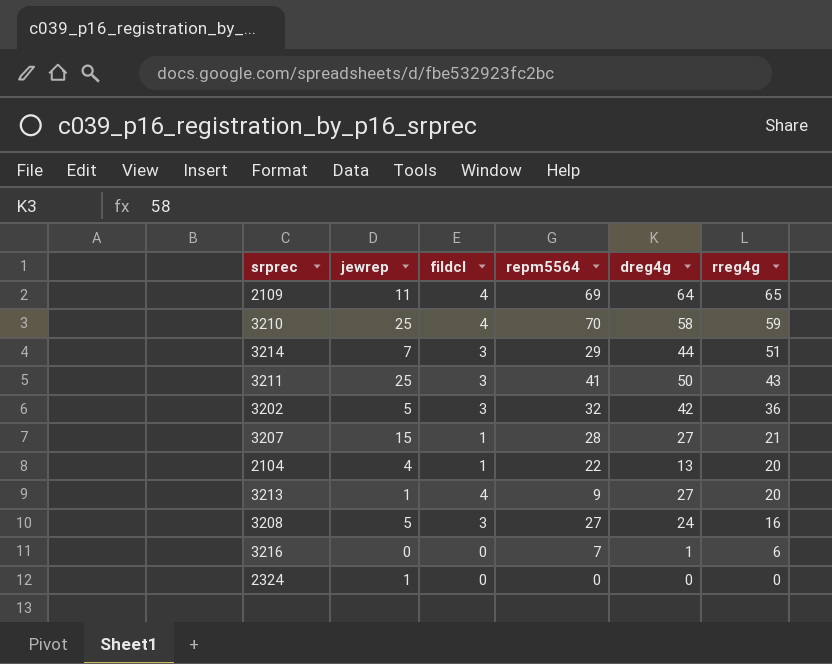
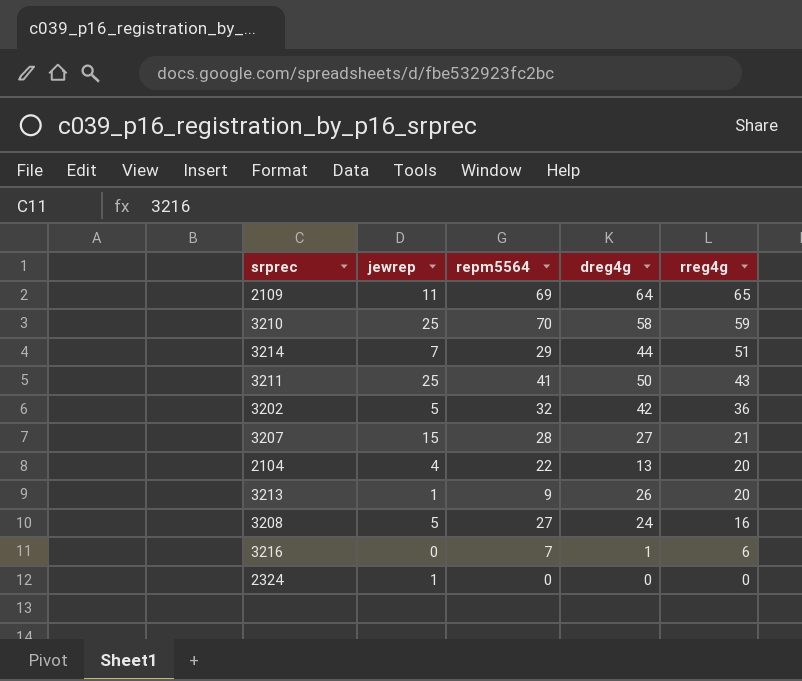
column fildcl | position: 3 -> none
3213 | dreg4g: 27 -> 26

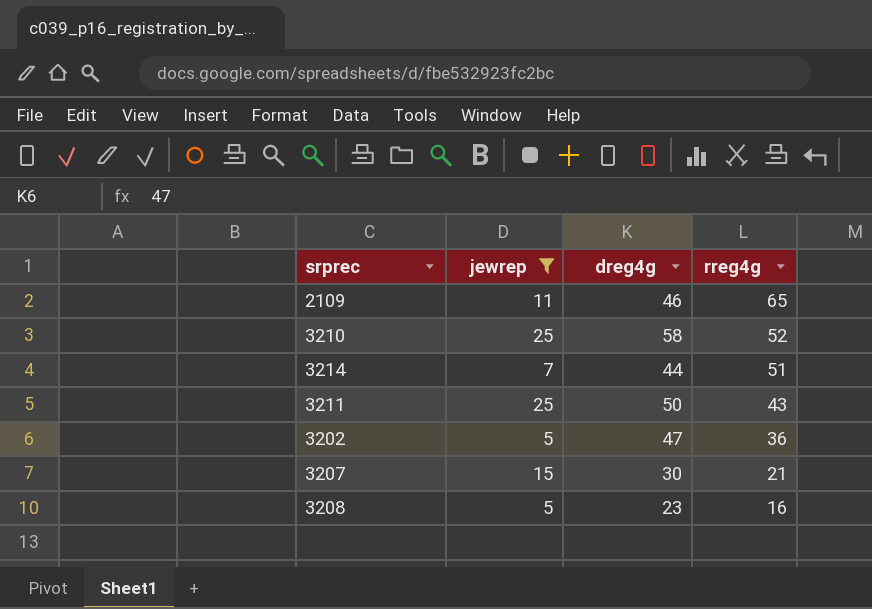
filter: none -> jewrep >= 5
column repm5564 | position: 3 -> none
2109 | dreg4g: 64 -> 46
3210 | rreg4g: 59 -> 52
3202 | dreg4g: 42 -> 47
3207 | dreg4g: 27 -> 30
3208 | dreg4g: 24 -> 23

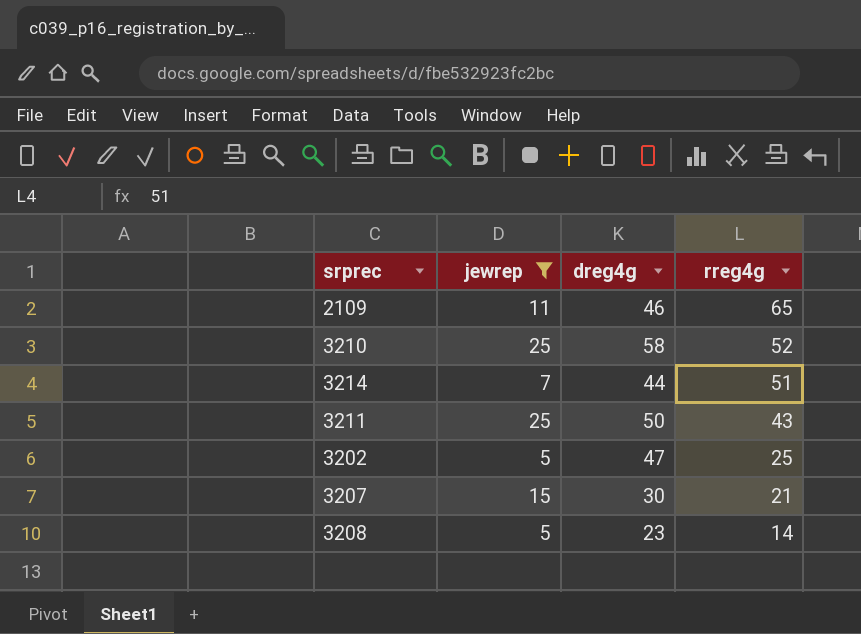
3202 | rreg4g: 36 -> 25
3208 | rreg4g: 16 -> 14

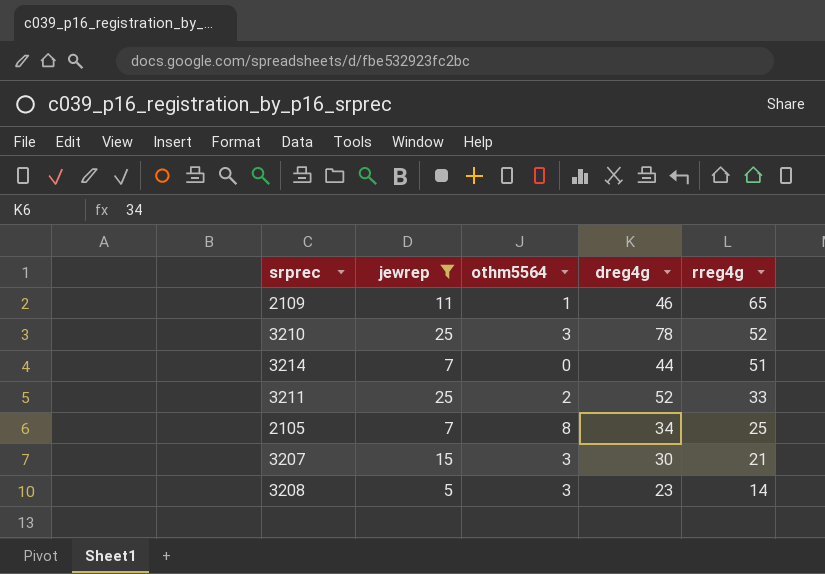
column othm5564 | position: none -> 3
row 3202: 5 | 47 | 25 -> none
3210 | dreg4g: 58 -> 78
3211 | dreg4g: 50 -> 52
3211 | rreg4g: 43 -> 33
row 2105: none -> 7 | 8 | 34 | 25

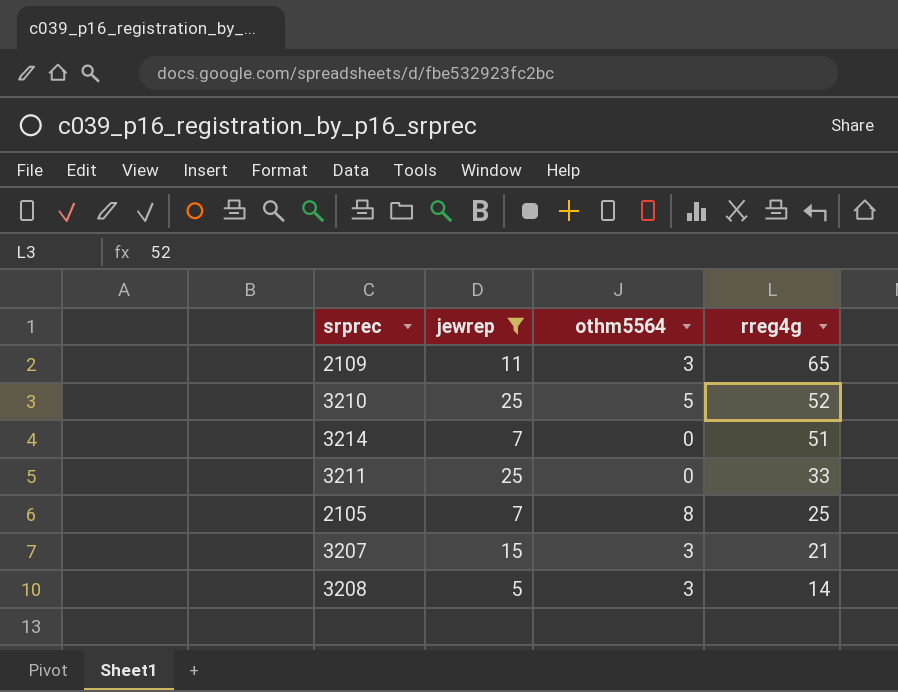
column dreg4g | position: 4 -> none
2109 | othm5564: 1 -> 3
3210 | othm5564: 3 -> 5
3211 | othm5564: 2 -> 0

